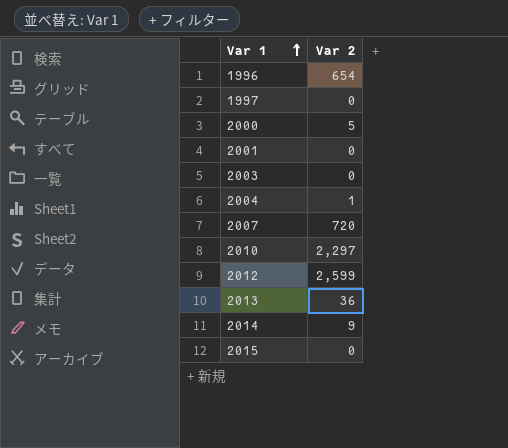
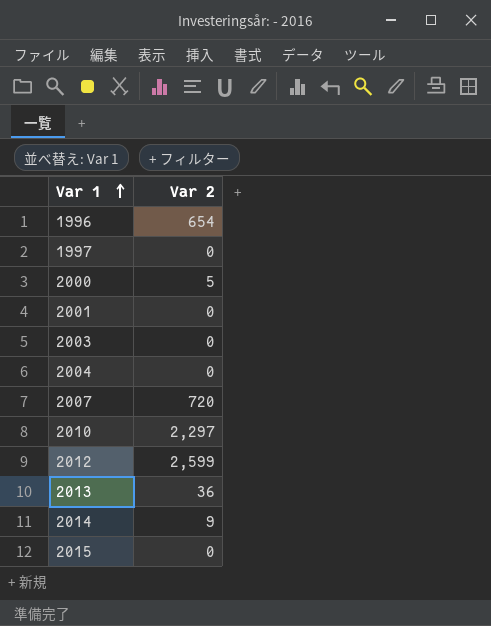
2004 | Var 2: 1 -> 0

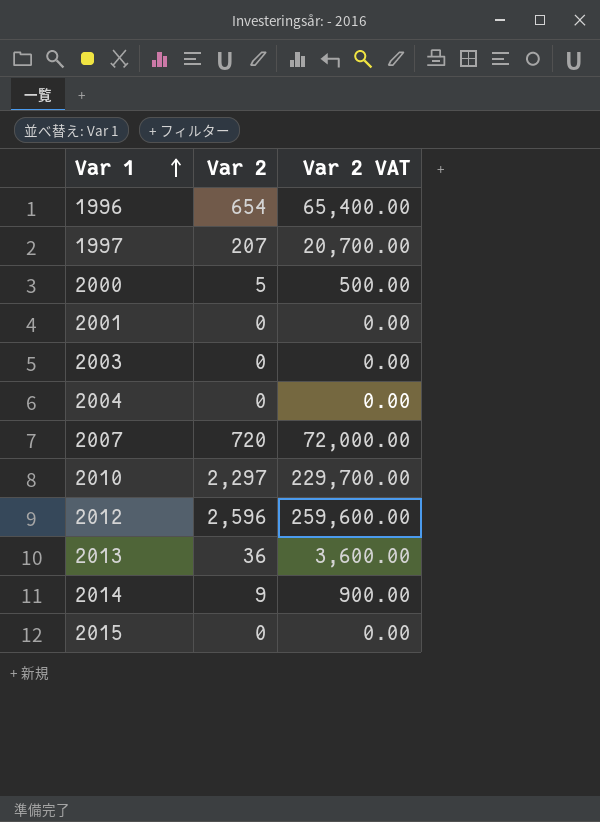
column Var 2 VAT | formula: none -> [Var 2] * 100
1997 | Var 2: 0 -> 207
2012 | Var 2: 2,599 -> 2,596

